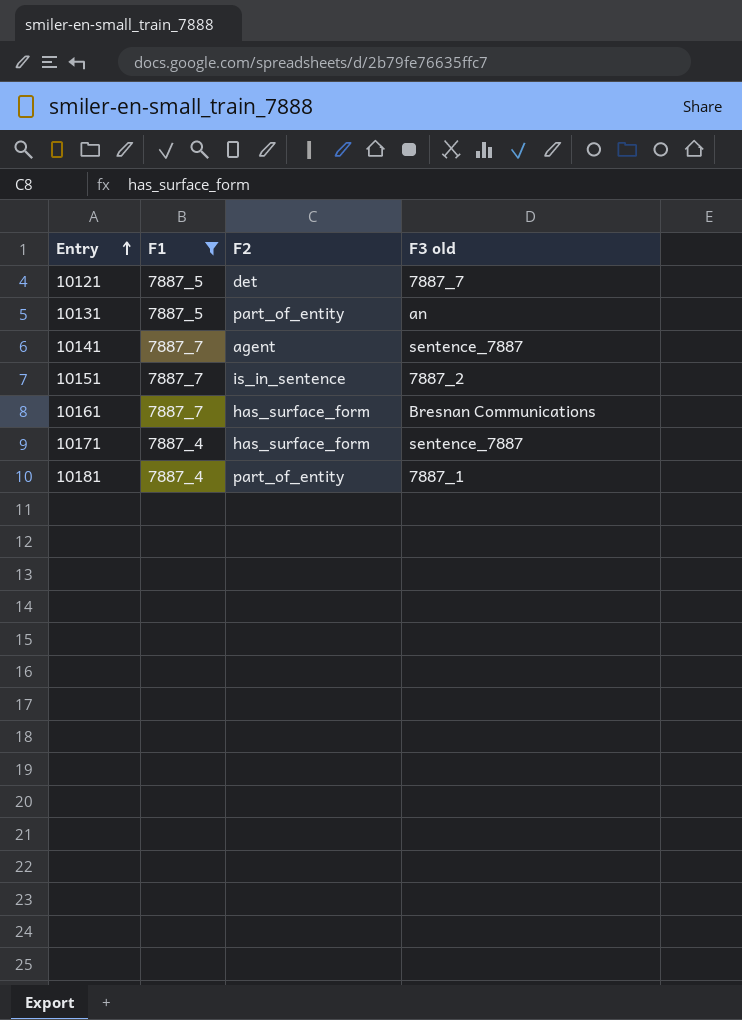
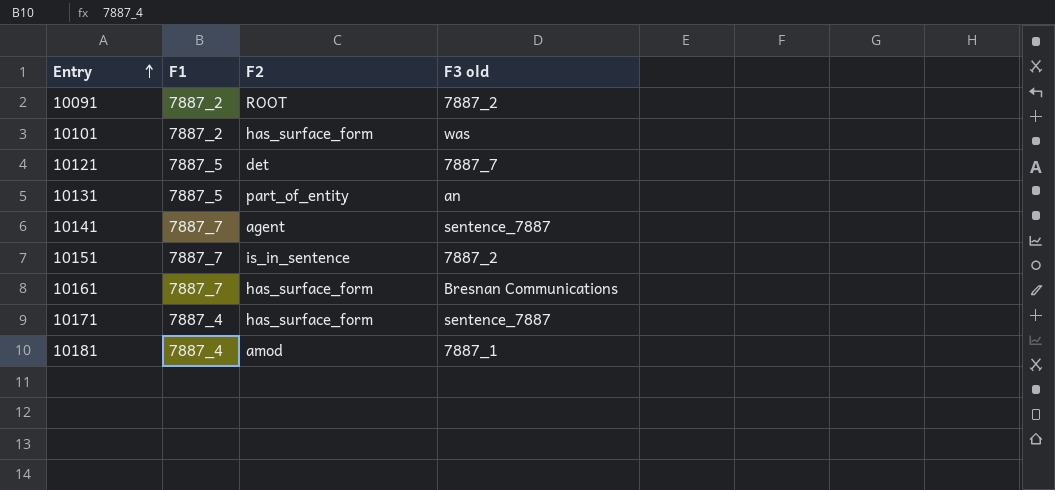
filter: F1 != 7887_2 -> none
10181 | F2: part_of_entity -> amod

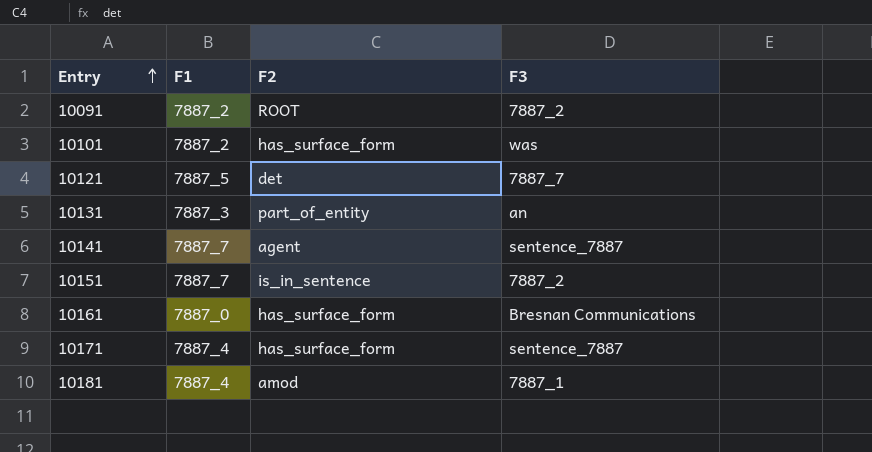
column name: F3 old -> F3
10131 | F1: 7887_5 -> 7887_3
10161 | F1: 7887_7 -> 7887_0

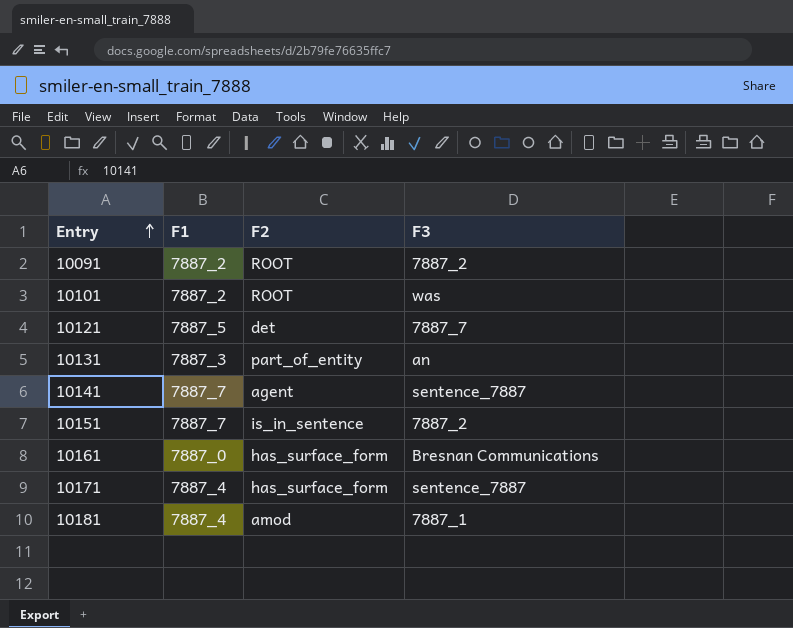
10101 | F2: has_surface_form -> ROOT

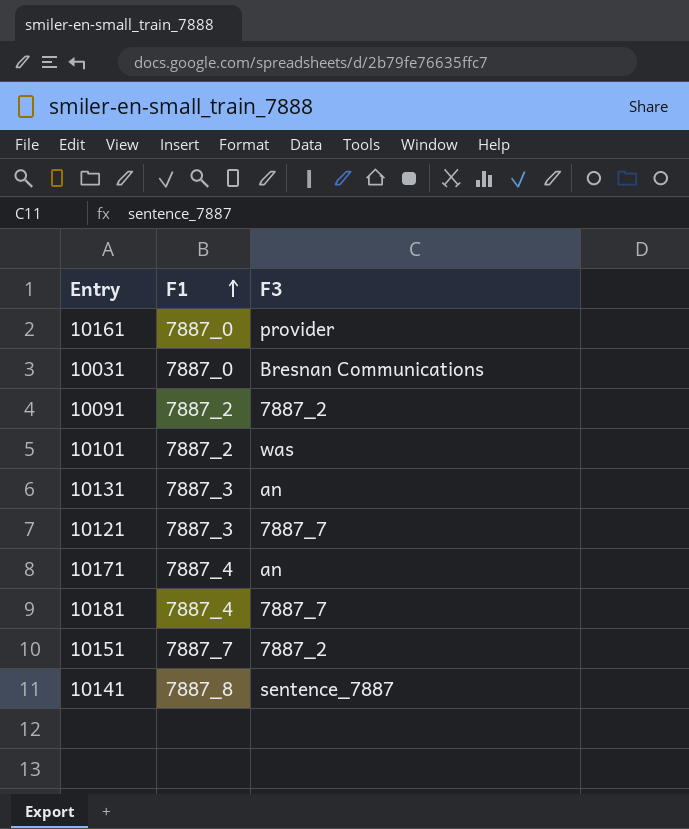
row order: Entry ascending -> F1 ascending
column F2 | position: 3 -> none
10161 | F3: Bresnan Communications -> provider
row 10031: none -> 7887_0 | Bresnan Communications
10121 | F1: 7887_5 -> 7887_3
10171 | F3: sentence_7887 -> an
10181 | F3: 7887_1 -> 7887_7
10141 | F1: 7887_7 -> 7887_8

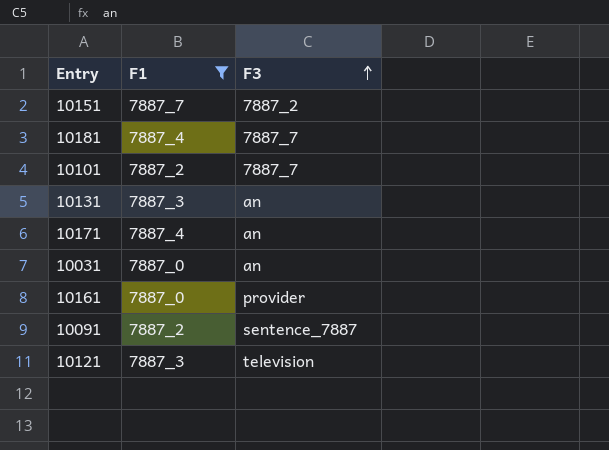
filter: none -> F1 != 7887_8
row order: F1 ascending -> F3 ascending
10101 | F3: was -> 7887_7
10031 | F3: Bresnan Communications -> an
10091 | F3: 7887_2 -> sentence_7887
10121 | F3: 7887_7 -> television

